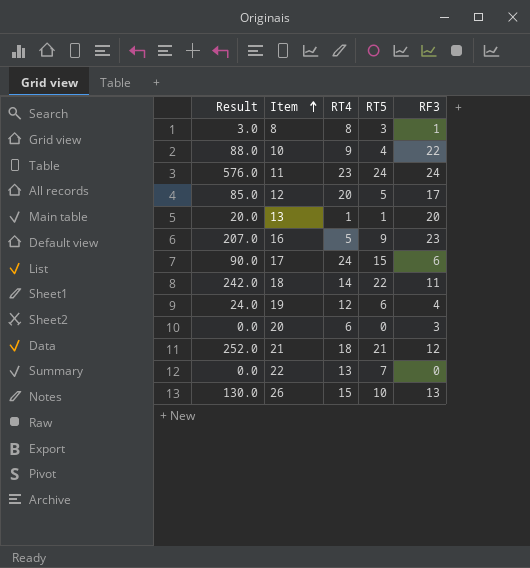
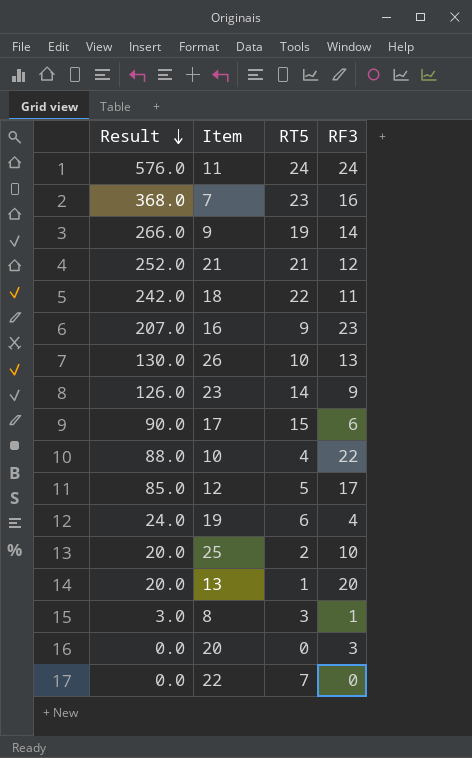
row order: Item ascending -> Result descending
column RT4 | position: 3 -> none
row 7: none -> 368.0 | 23 | 16
row 9: none -> 266.0 | 19 | 14
row 23: none -> 126.0 | 14 | 9
row 25: none -> 20.0 | 2 | 10

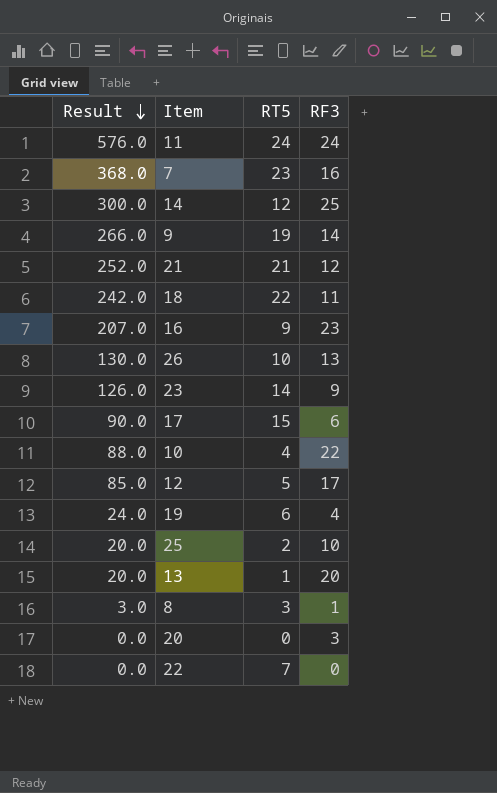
row 14: none -> 300.0 | 12 | 25

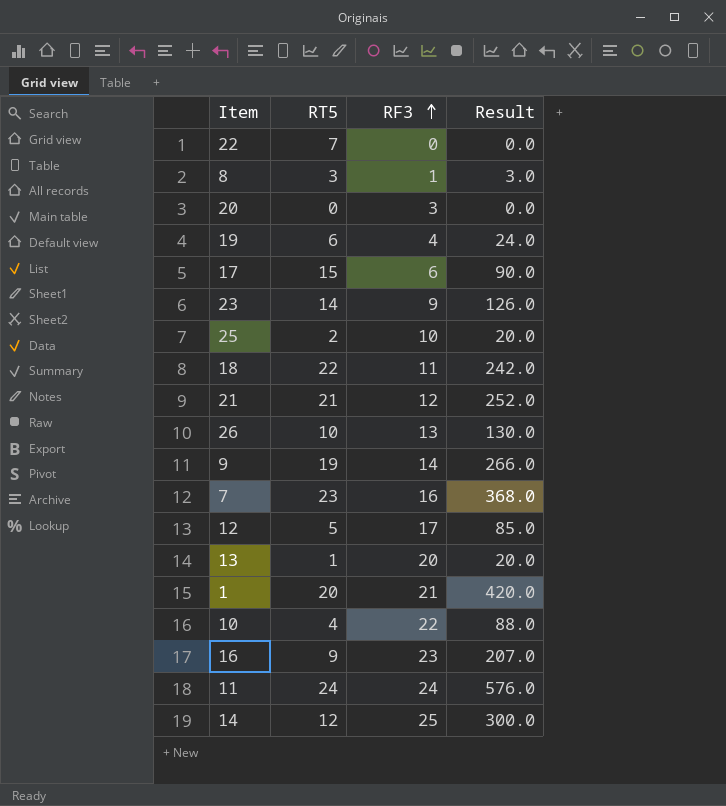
row order: Result descending -> RF3 ascending
column Result | position: 1 -> 4
row 1: none -> 20 | 21 | 420.0

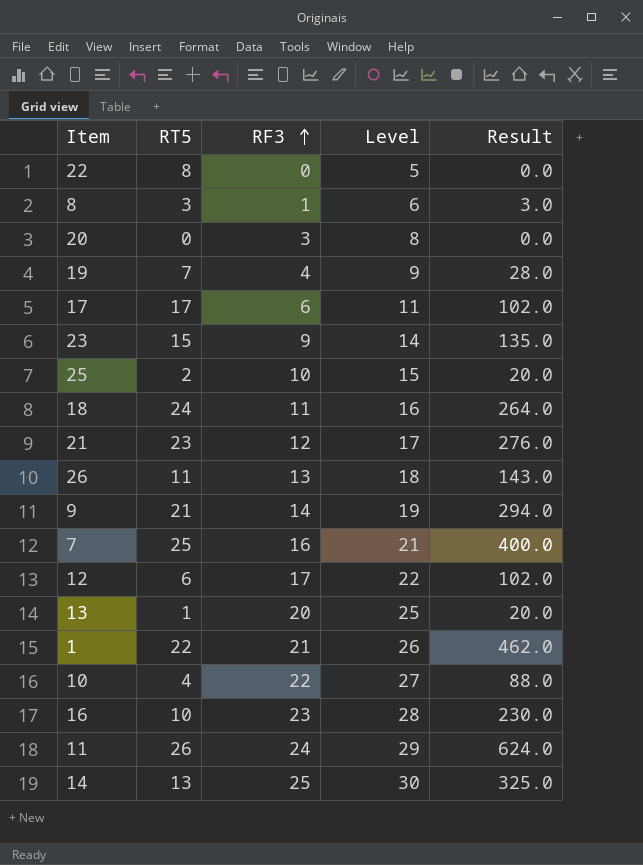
column Level | formula: none -> [RF3] + 5
22 | RT5: 7 -> 8
19 | RT5: 6 -> 7
19 | Result: 24.0 -> 28.0
17 | RT5: 15 -> 17
17 | Result: 90.0 -> 102.0
23 | RT5: 14 -> 15
23 | Result: 126.0 -> 135.0
18 | RT5: 22 -> 24
18 | Result: 242.0 -> 264.0
21 | RT5: 21 -> 23
21 | Result: 252.0 -> 276.0
26 | RT5: 10 -> 11
26 | Result: 130.0 -> 143.0
9 | RT5: 19 -> 21
9 | Result: 266.0 -> 294.0
7 | RT5: 23 -> 25
7 | Result: 368.0 -> 400.0
12 | RT5: 5 -> 6
12 | Result: 85.0 -> 102.0
1 | RT5: 20 -> 22
1 | Result: 420.0 -> 462.0
16 | RT5: 9 -> 10
16 | Result: 207.0 -> 230.0
11 | RT5: 24 -> 26
11 | Result: 576.0 -> 624.0
14 | RT5: 12 -> 13
14 | Result: 300.0 -> 325.0

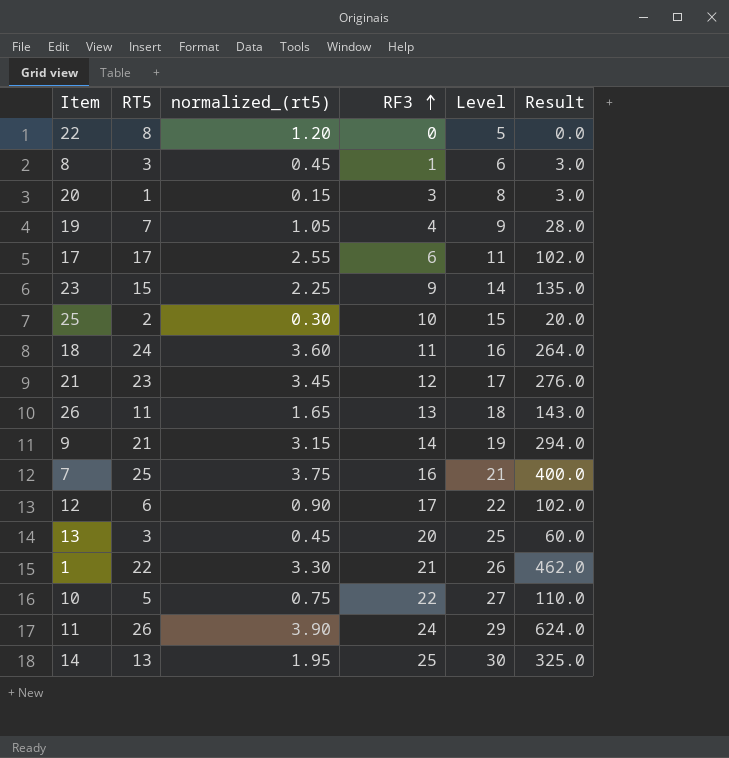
column normalized_(rt5) | formula: none -> [RT5] * 0.15
row 16: 10 | 23 | 28 | 230.0 -> none
20 | RT5: 0 -> 1
20 | Result: 0.0 -> 3.0
13 | RT5: 1 -> 3
13 | Result: 20.0 -> 60.0
10 | RT5: 4 -> 5
10 | Result: 88.0 -> 110.0

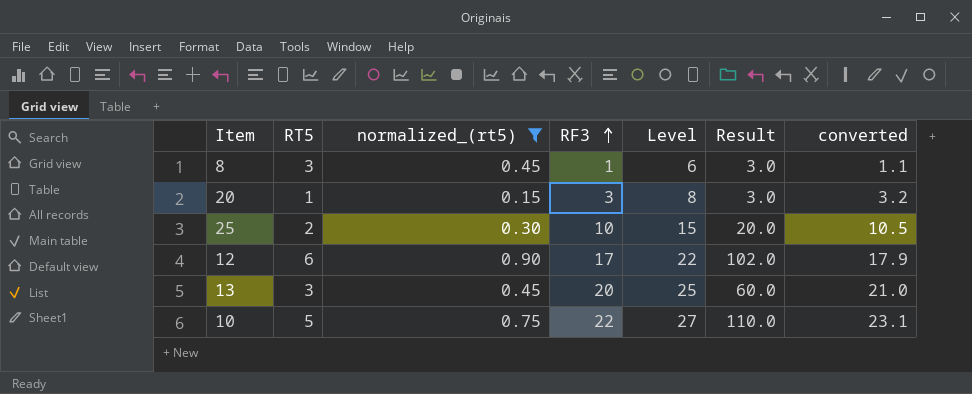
filter: none -> normalized_(rt5) <= 0.90
column converted | formula: none -> [RF3] * 1.05

